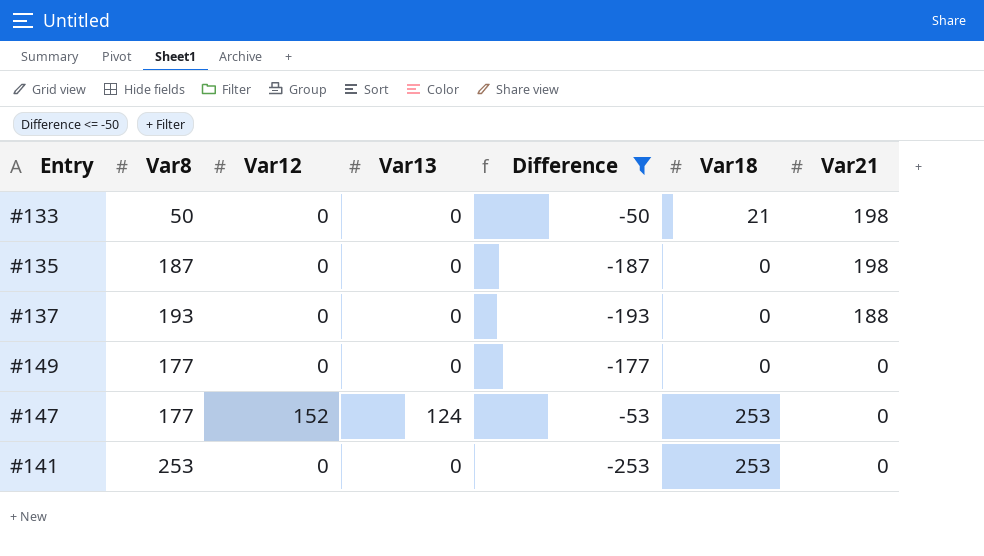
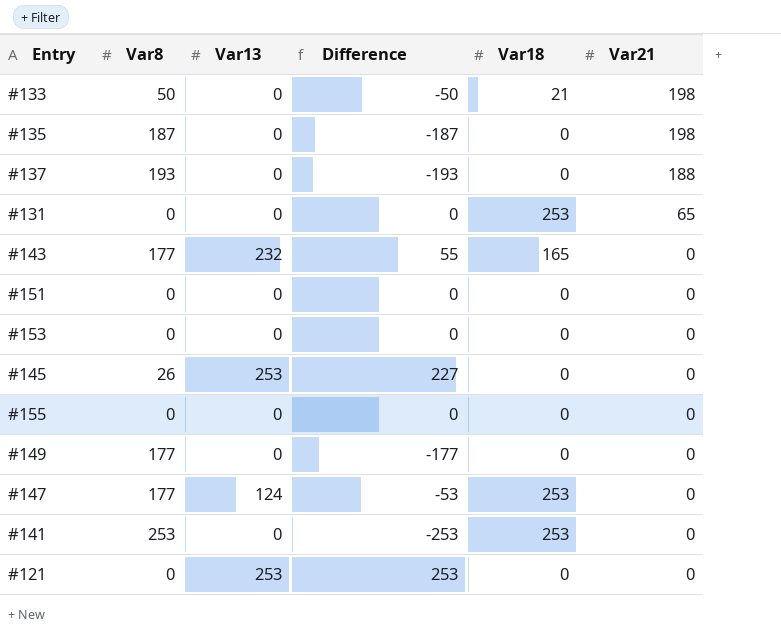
filter: Difference <= -50 -> none
column Var12 | position: 3 -> none

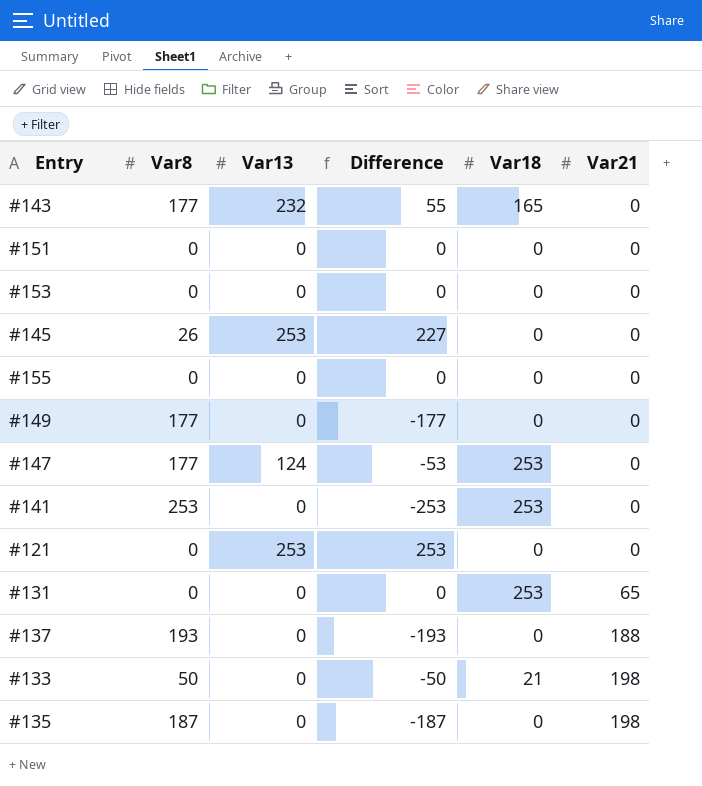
row order: Var21 descending -> Var21 ascending

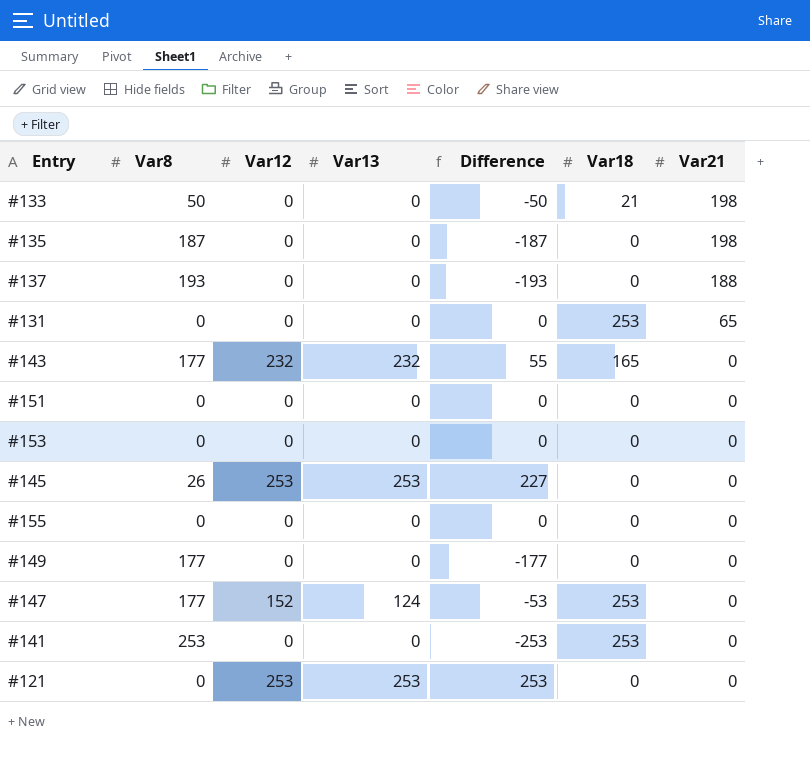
row order: Var21 ascending -> Var21 descending
column Var12 | position: none -> 3

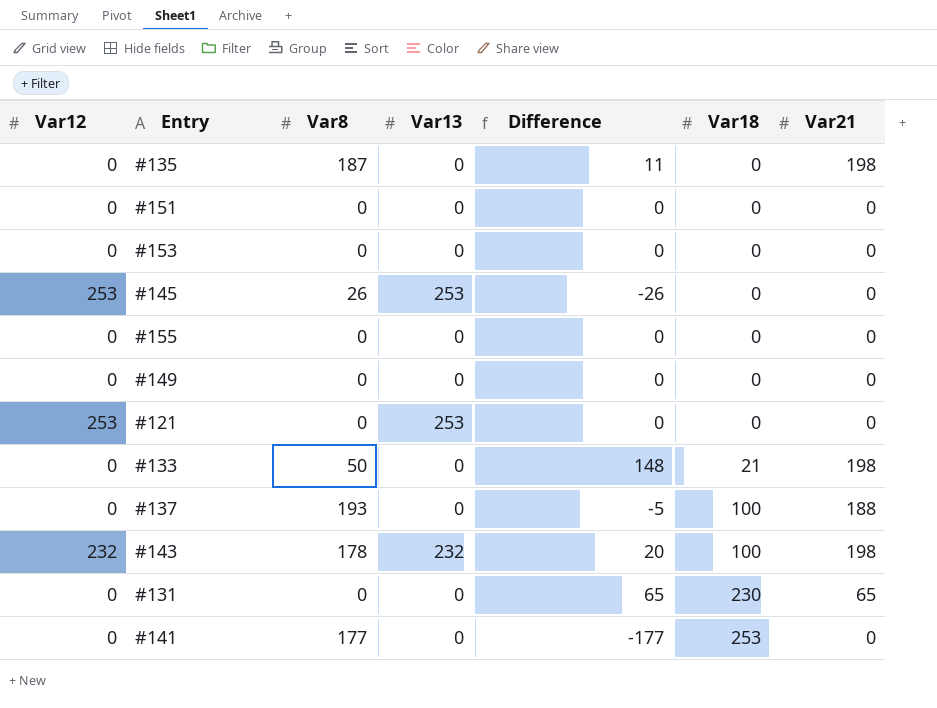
row order: Var21 descending -> Var18 ascending
column Var12 | position: 3 -> 1
column Difference | formula: [Var13] - [Var8] -> [Var21] - [Var8]
row #147: 177 | 152 | 124 | -53 | 253 | 0 -> none
#149 | Var8: 177 -> 0
#137 | Var18: 0 -> 100
#143 | Var8: 177 -> 178
#143 | Var18: 165 -> 100
#143 | Var21: 0 -> 198
#131 | Var18: 253 -> 230
#141 | Var8: 253 -> 177

